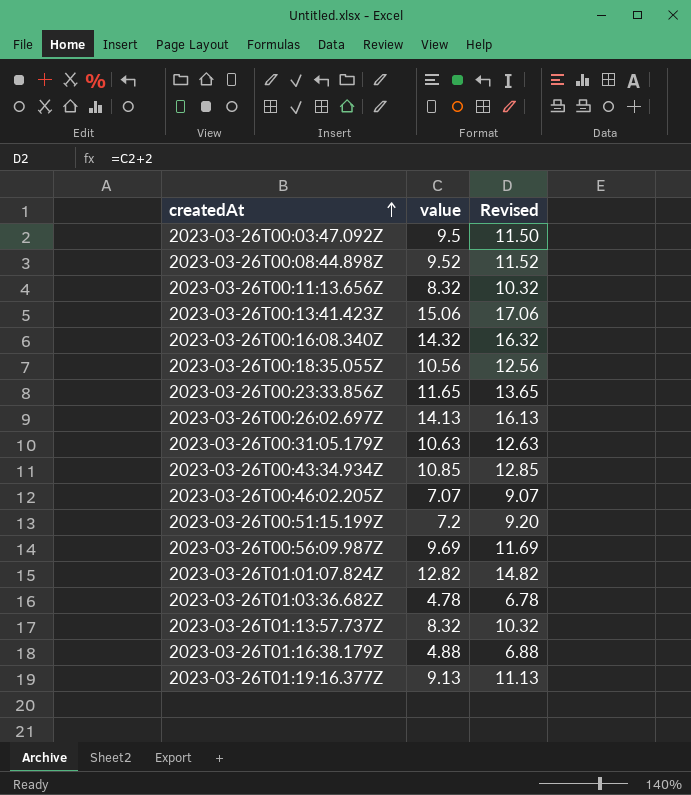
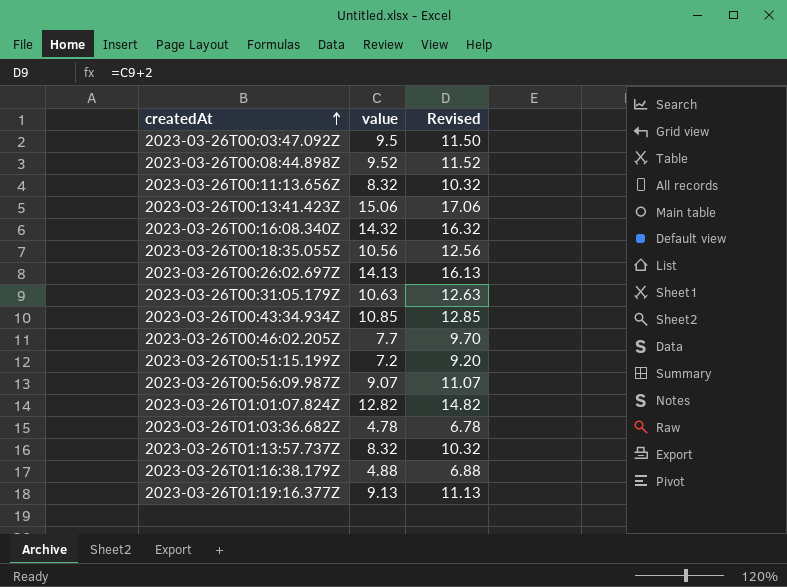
row 2023-03-26T00:23:33.856Z: 11.65 | 13.65 -> none
2023-03-26T00:46:02.205Z | value: 7.07 -> 7.7
2023-03-26T00:46:02.205Z | Revised: 9.07 -> 9.70
2023-03-26T00:56:09.987Z | value: 9.69 -> 9.07
2023-03-26T00:56:09.987Z | Revised: 11.69 -> 11.07

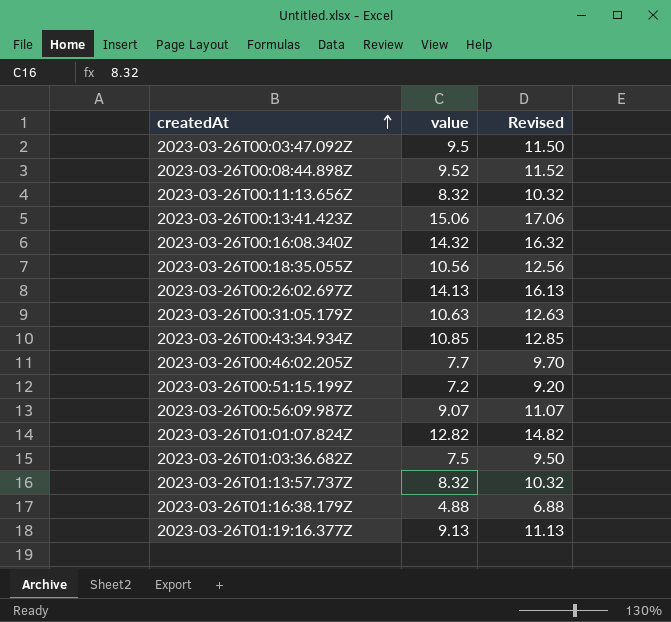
2023-03-26T01:03:36.682Z | value: 4.78 -> 7.5
2023-03-26T01:03:36.682Z | Revised: 6.78 -> 9.50

